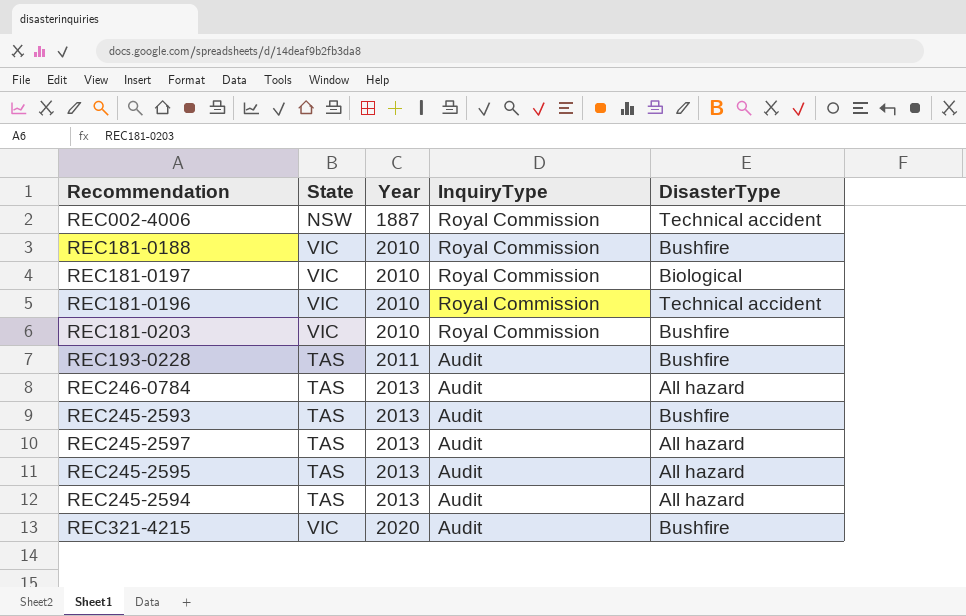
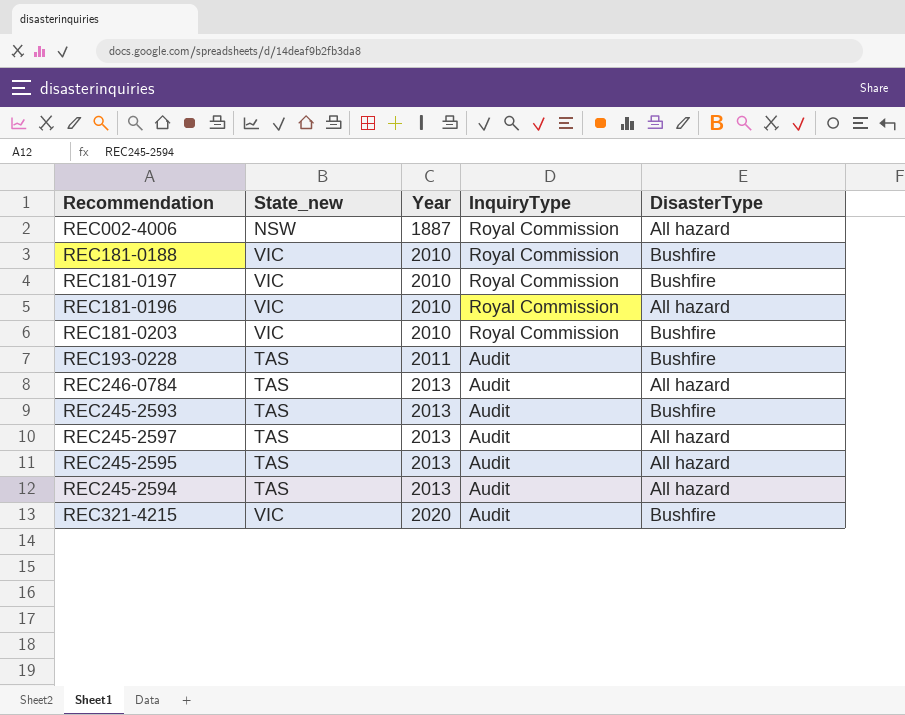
column name: State -> State_new
REC002-4006 | DisasterType: Technical accident -> All hazard
REC181-0197 | DisasterType: Biological -> Bushfire
REC181-0196 | DisasterType: Technical accident -> All hazard

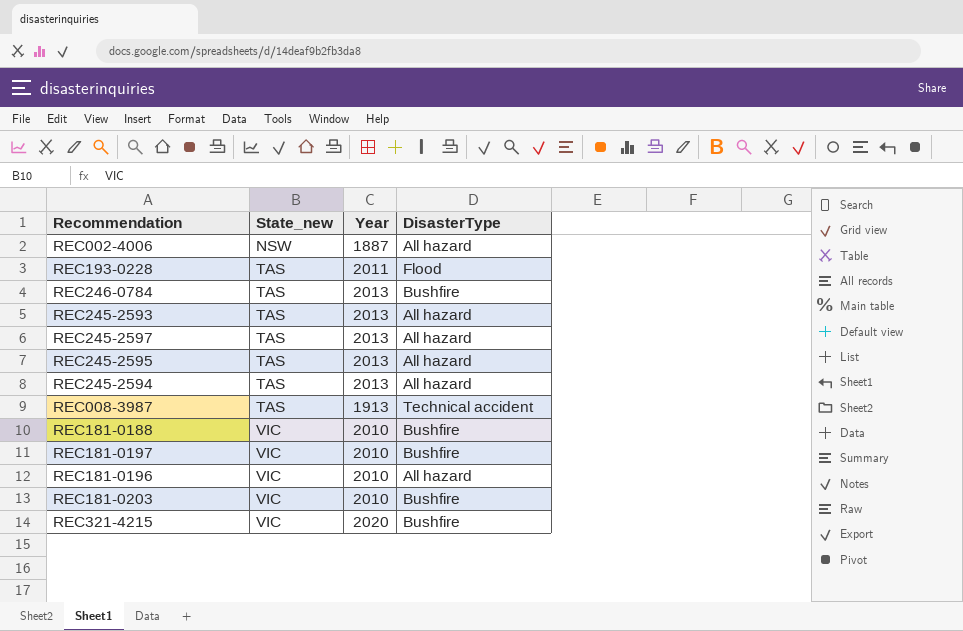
row order: Year ascending -> State_new ascending
column InquiryType | position: 4 -> none
REC193-0228 | DisasterType: Bushfire -> Flood
REC246-0784 | DisasterType: All hazard -> Bushfire
REC245-2593 | DisasterType: Bushfire -> All hazard
row REC008-3987: none -> TAS | 1913 | Technical accident

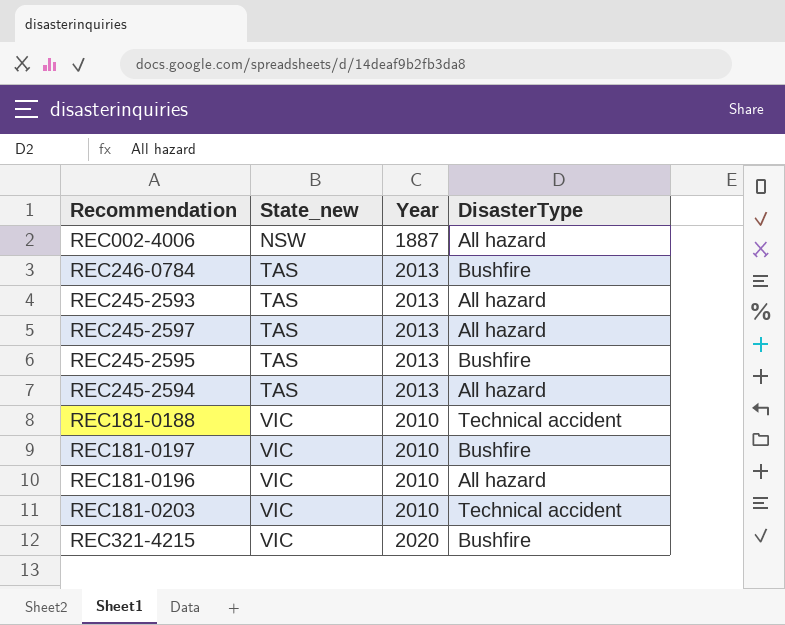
row REC193-0228: TAS | 2011 | Flood -> none
row REC008-3987: TAS | 1913 | Technical accident -> none
REC245-2595 | DisasterType: All hazard -> Bushfire
REC181-0188 | DisasterType: Bushfire -> Technical accident
REC181-0203 | DisasterType: Bushfire -> Technical accident

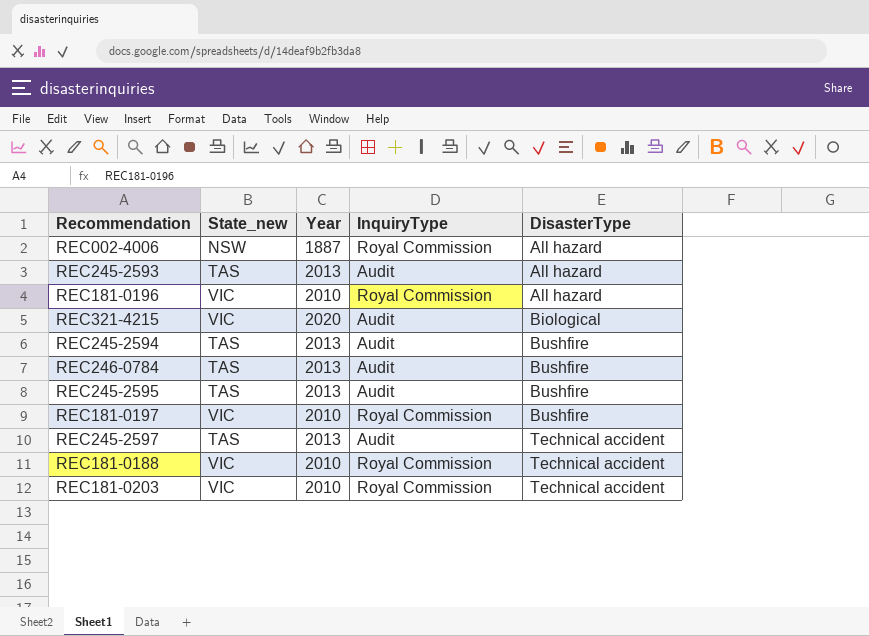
row order: State_new ascending -> DisasterType ascending
column InquiryType | position: none -> 4
REC321-4215 | DisasterType: Bushfire -> Biological
REC245-2594 | DisasterType: All hazard -> Bushfire
REC245-2597 | DisasterType: All hazard -> Technical accident

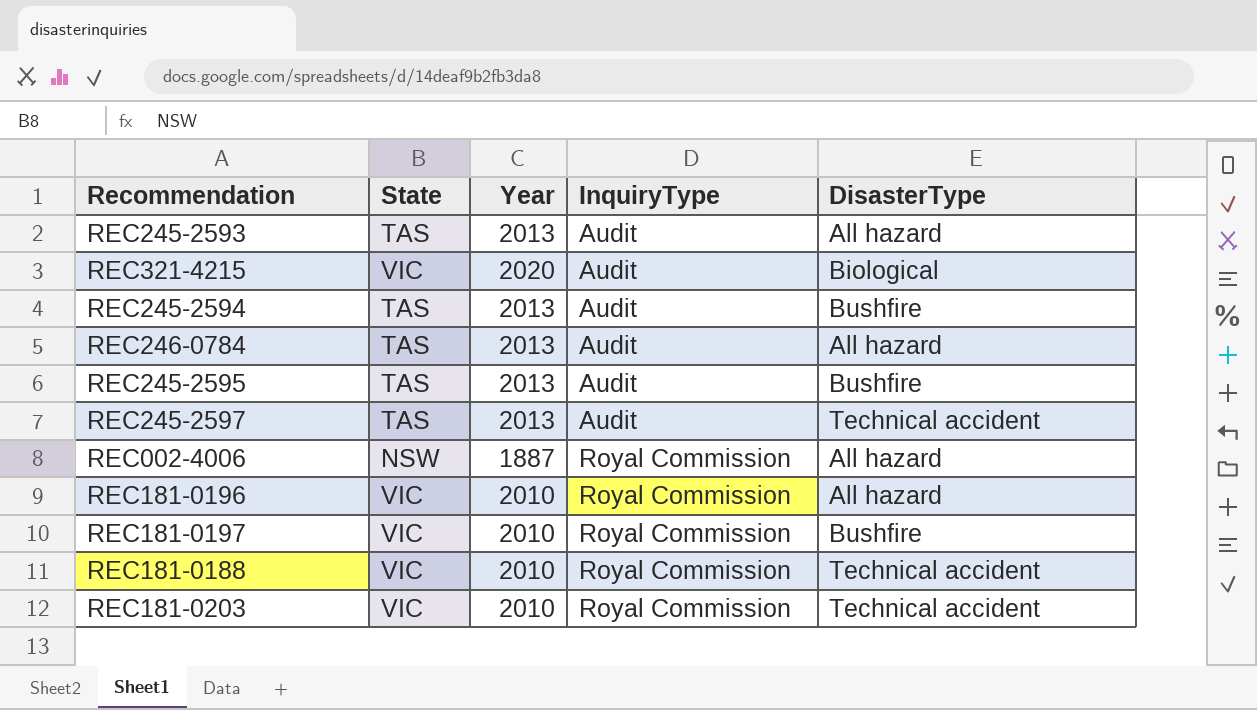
row order: DisasterType ascending -> InquiryType ascending
column name: State_new -> State
REC246-0784 | DisasterType: Bushfire -> All hazard

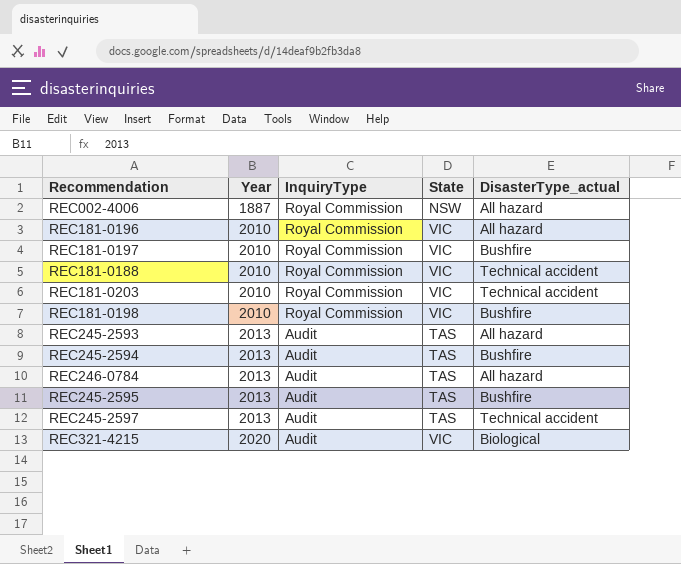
row order: InquiryType ascending -> Year ascending
column State | position: 2 -> 4
column name: DisasterType -> DisasterType_actual
row REC181-0198: none -> 2010 | Royal Commission | VIC | Bushfire

